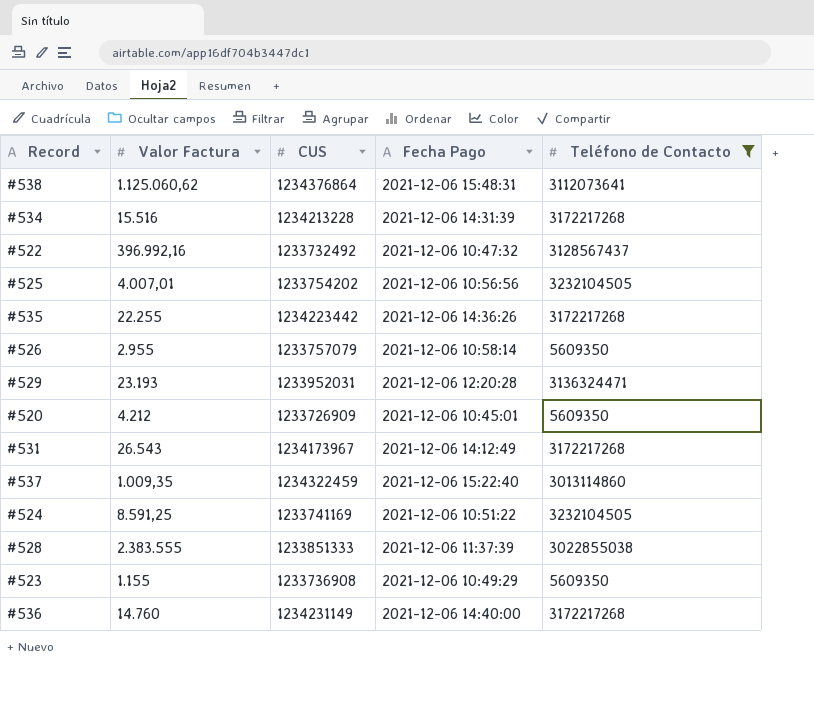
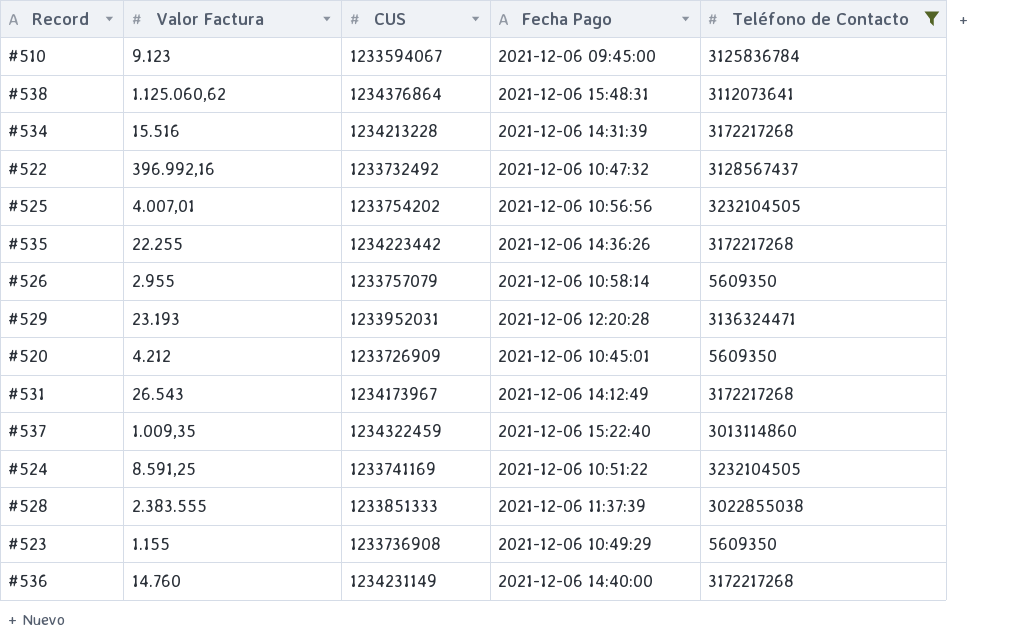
row #510: none -> 9.123 | 1233594067 | 2021-12-06 09:45:00 | 3125836784

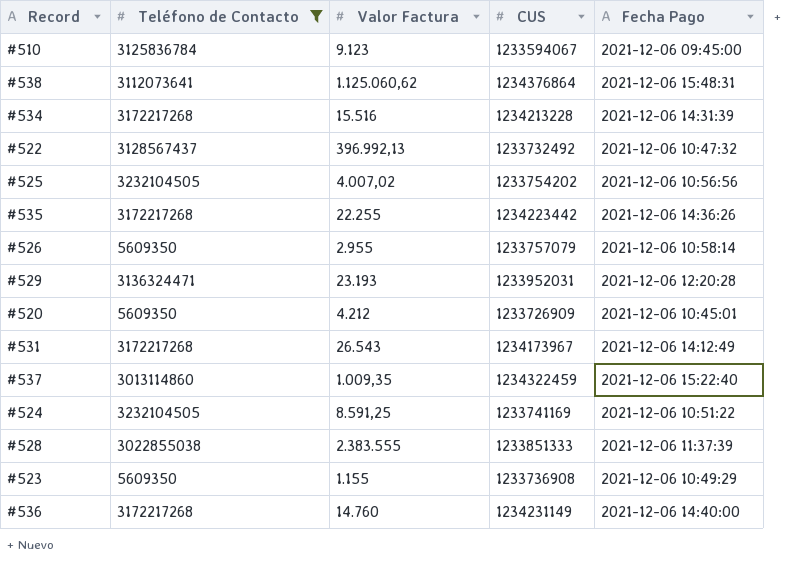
column Teléfono de Contacto | position: 5 -> 2
#522 | Valor Factura: 396.992,16 -> 396.992,13
#525 | Valor Factura: 4.007,01 -> 4.007,02

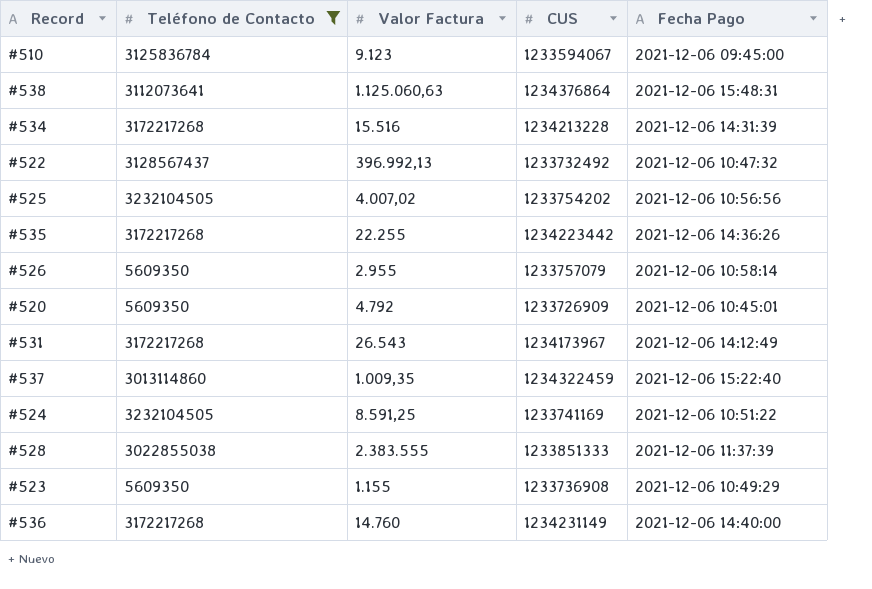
row #529: 3136324471 | 23.193 | 1233952031 | 2021-12-06 12:20:28 -> none
#538 | Valor Factura: 1.125.060,62 -> 1.125.060,63
#520 | Valor Factura: 4.212 -> 4.792

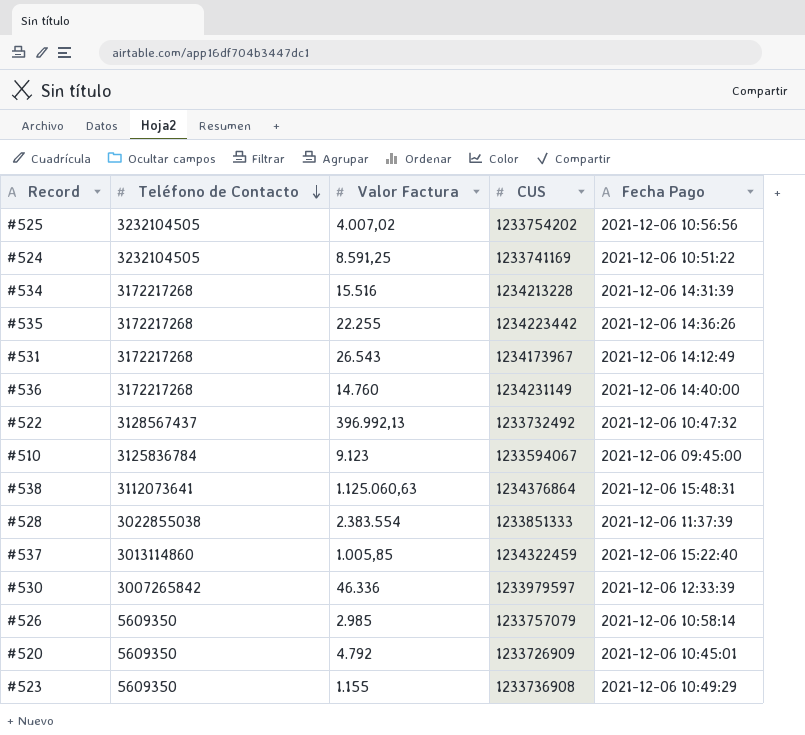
filter: Teléfono de Contacto != 3007265842 -> none
row order: none -> Teléfono de Contacto descending
#528 | Valor Factura: 2.383.555 -> 2.383.554
#537 | Valor Factura: 1.009,35 -> 1.005,85
#526 | Valor Factura: 2.955 -> 2.985

